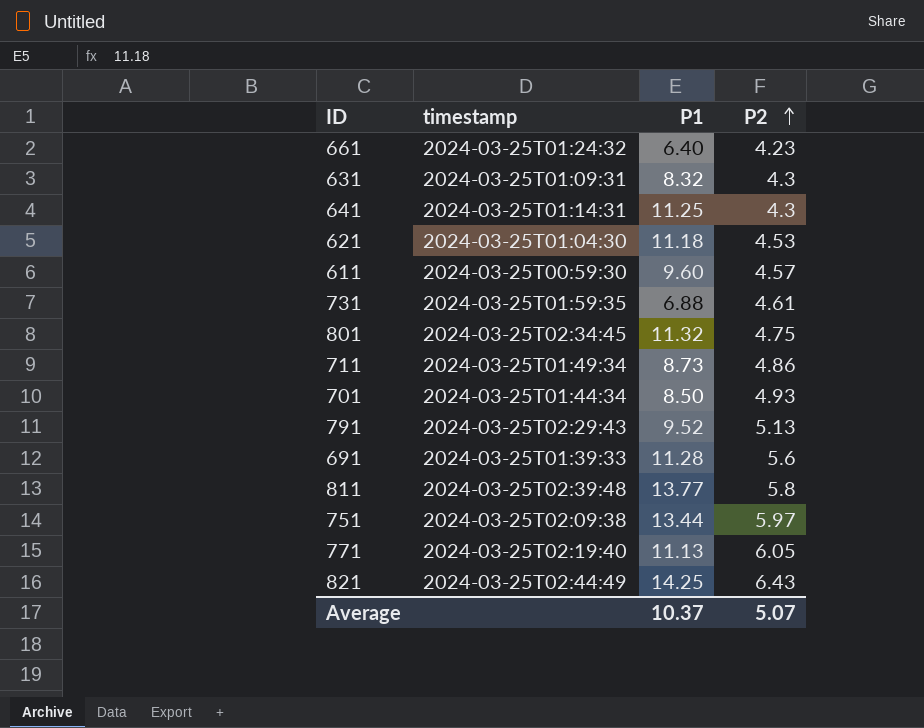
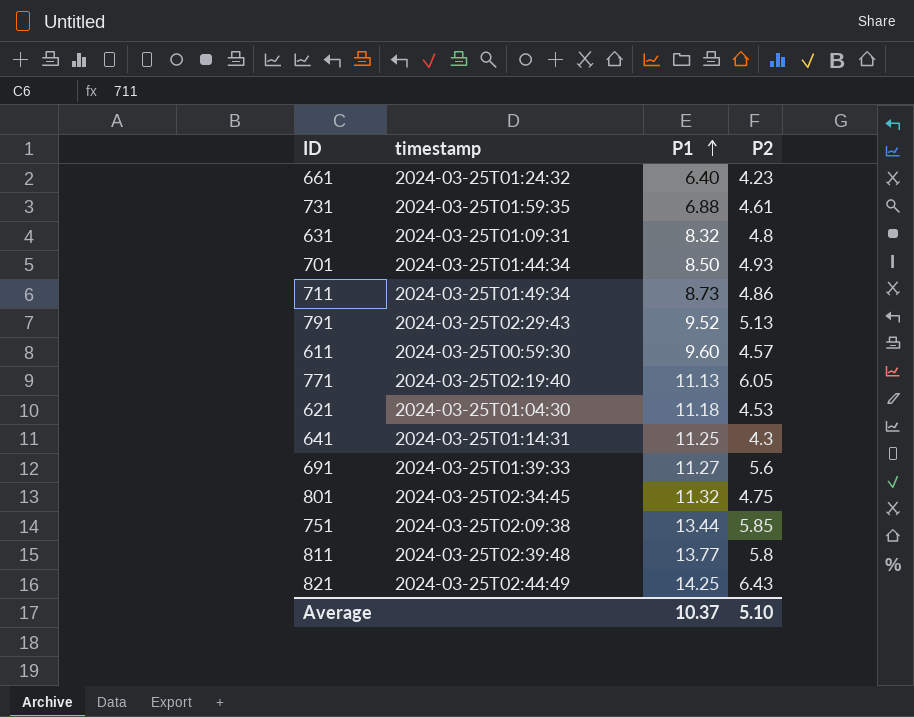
row order: P2 ascending -> P1 ascending
631 | P2: 4.3 -> 4.8
691 | P1: 11.28 -> 11.27
751 | P2: 5.97 -> 5.85
Average | P2: 5.07 -> 5.10

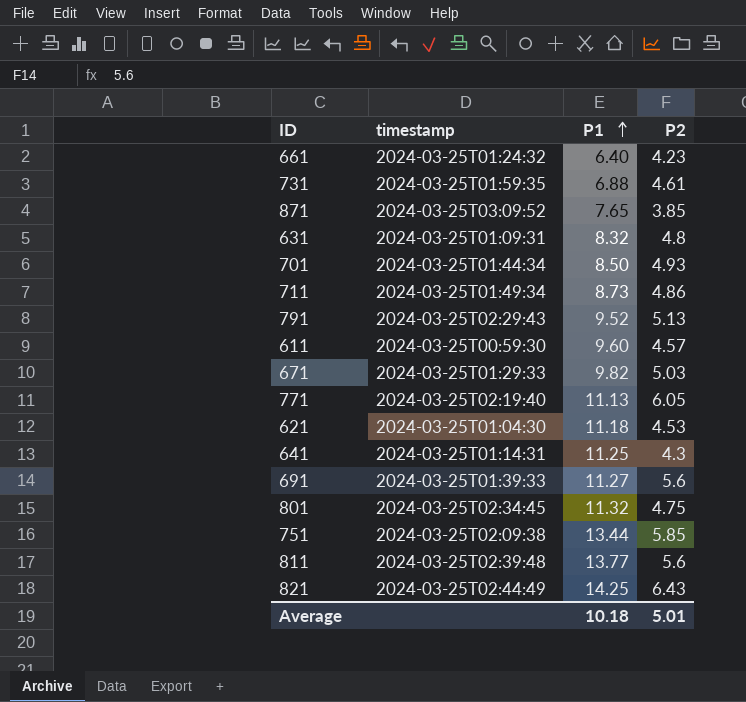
row 871: none -> 2024-03-25T03:09:52 | 7.65 | 3.85
row 671: none -> 2024-03-25T01:29:33 | 9.82 | 5.03
811 | P2: 5.8 -> 5.6
Average | P1: 10.37 -> 10.18
Average | P2: 5.10 -> 5.01

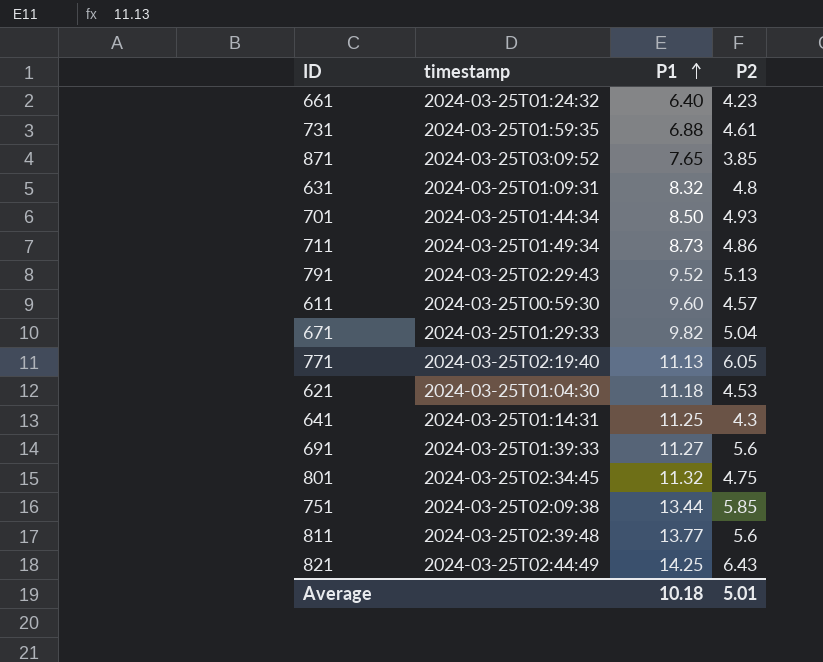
671 | P2: 5.03 -> 5.04

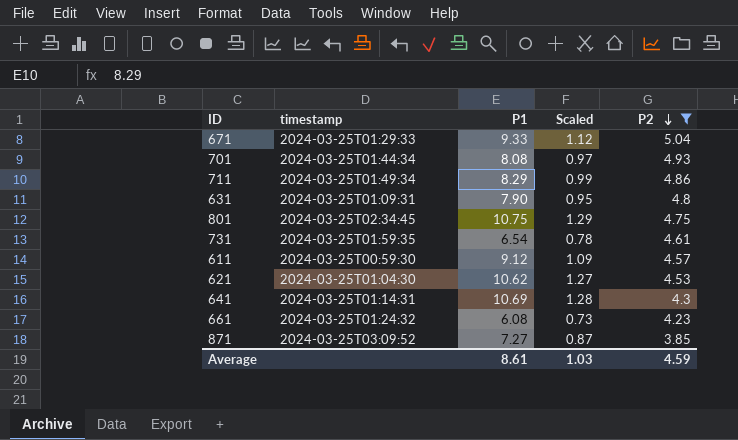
filter: none -> P2 <= 5.04
row order: P1 ascending -> P2 descending
column Scaled | formula: none -> [P1] * 0.12
671 | P1: 9.82 -> 9.33
701 | P1: 8.50 -> 8.08
711 | P1: 8.73 -> 8.29
631 | P1: 8.32 -> 7.90
801 | P1: 11.32 -> 10.75
731 | P1: 6.88 -> 6.54
611 | P1: 9.60 -> 9.12
621 | P1: 11.18 -> 10.62
641 | P1: 11.25 -> 10.69
661 | P1: 6.40 -> 6.08
871 | P1: 7.65 -> 7.27
Average | P1: 10.18 -> 8.61
Average | P2: 5.01 -> 4.59

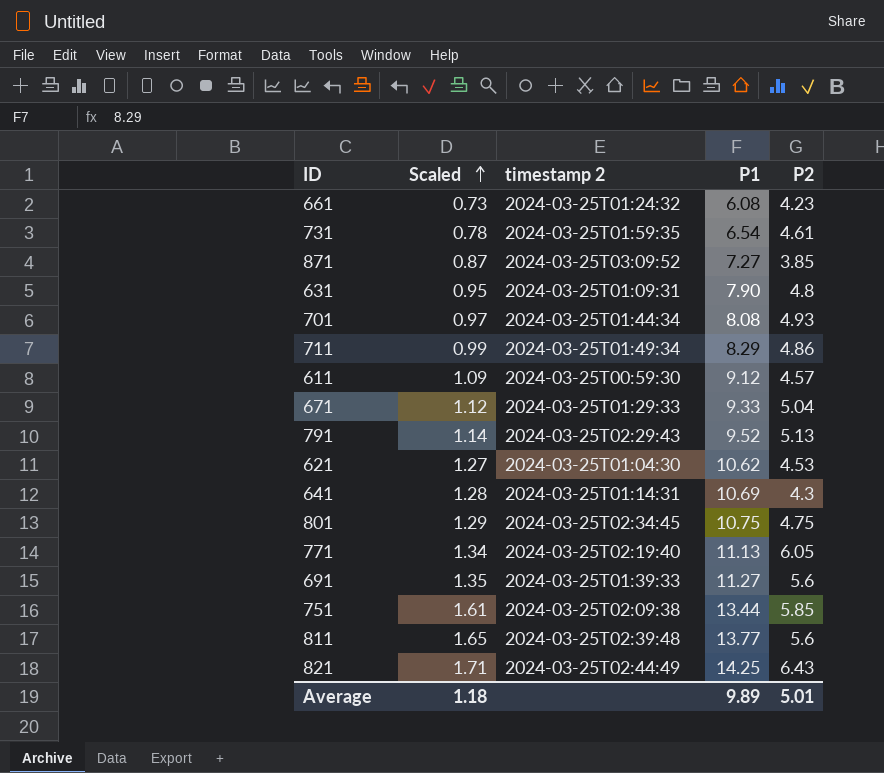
filter: P2 <= 5.04 -> none
row order: P2 descending -> Scaled ascending
column Scaled | position: 4 -> 2
column name: timestamp -> timestamp 2
Average | Scaled: 1.03 -> 1.18
Average | P1: 8.61 -> 9.89
Average | P2: 4.59 -> 5.01

